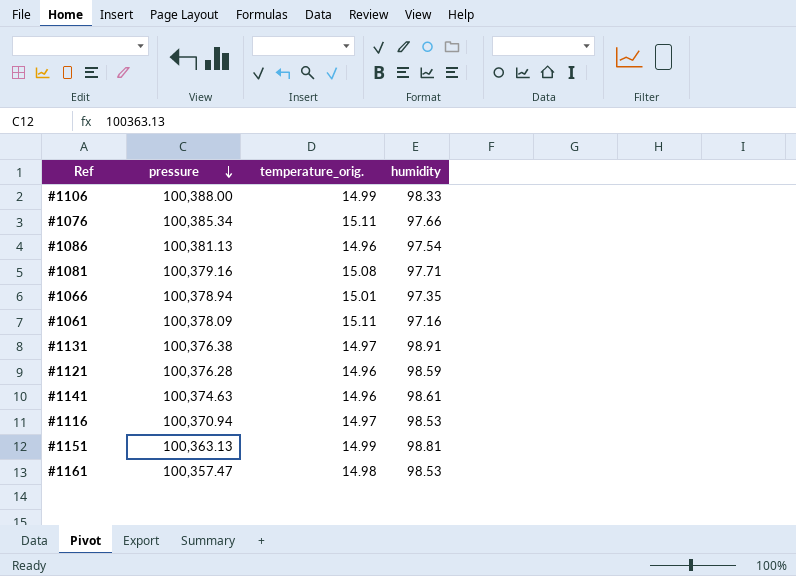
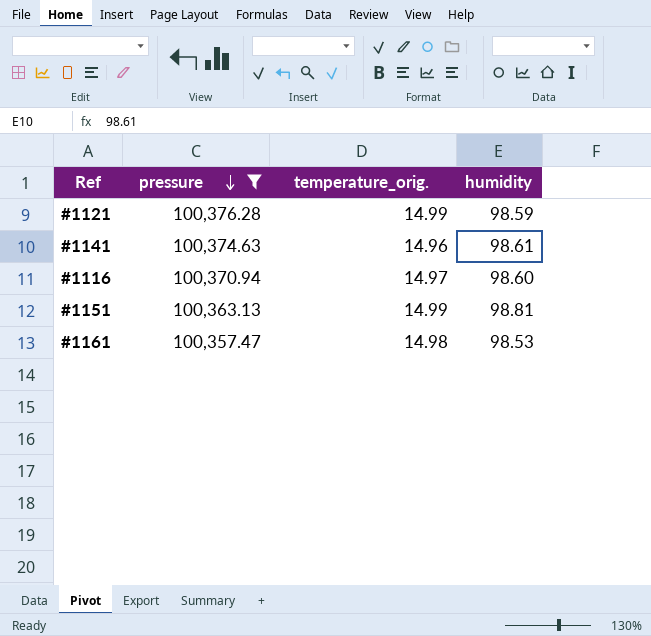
filter: none -> pressure <= 100,376.28
#1121 | temperature_orig.: 14.96 -> 14.99
#1116 | humidity: 98.53 -> 98.60

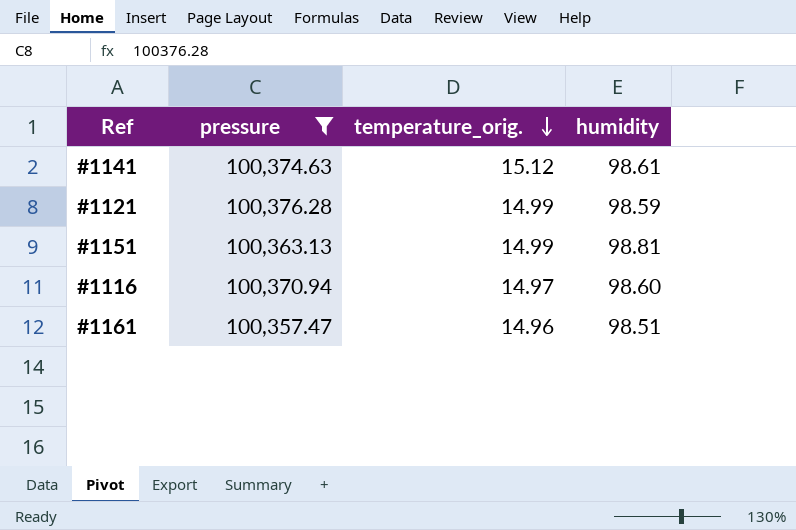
row order: pressure descending -> temperature_orig. descending
#1141 | temperature_orig.: 14.96 -> 15.12
#1161 | temperature_orig.: 14.98 -> 14.96
#1161 | humidity: 98.53 -> 98.51

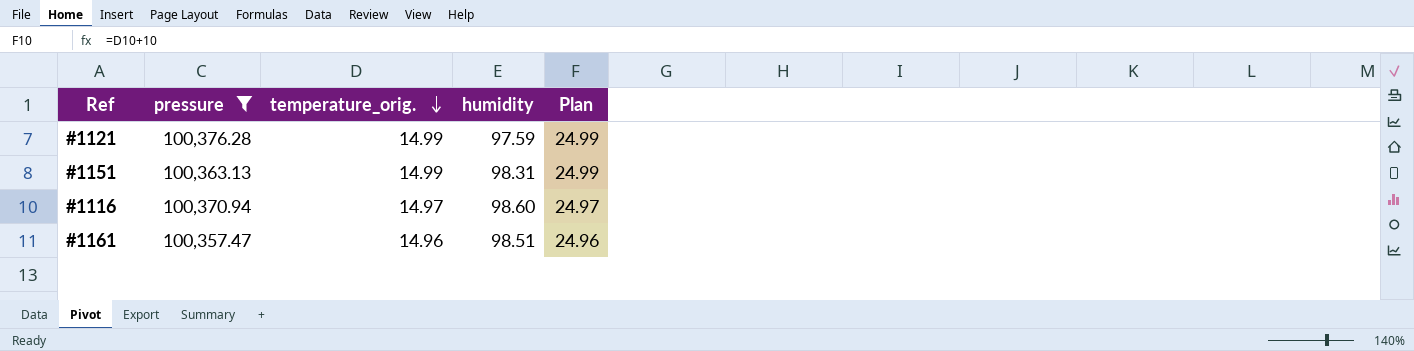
column Plan | formula: none -> [temperature_orig.] + 10
row #1141: 100,374.63 | 15.12 | 98.61 -> none
#1121 | humidity: 98.59 -> 97.59
#1151 | humidity: 98.81 -> 98.31

